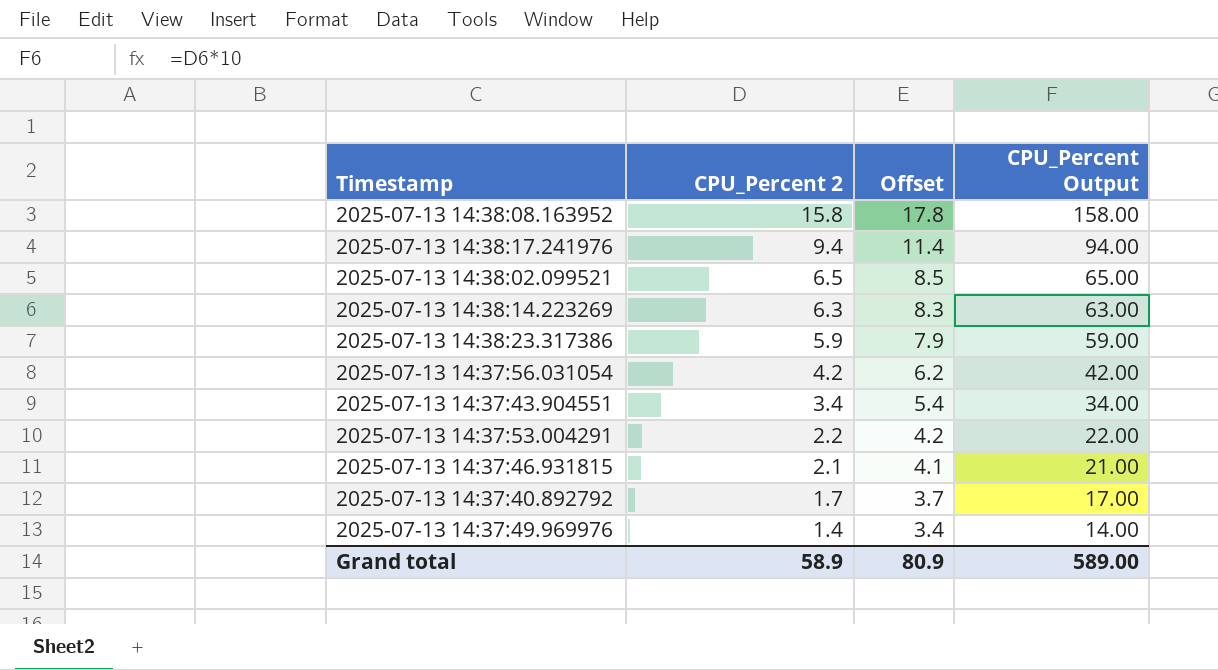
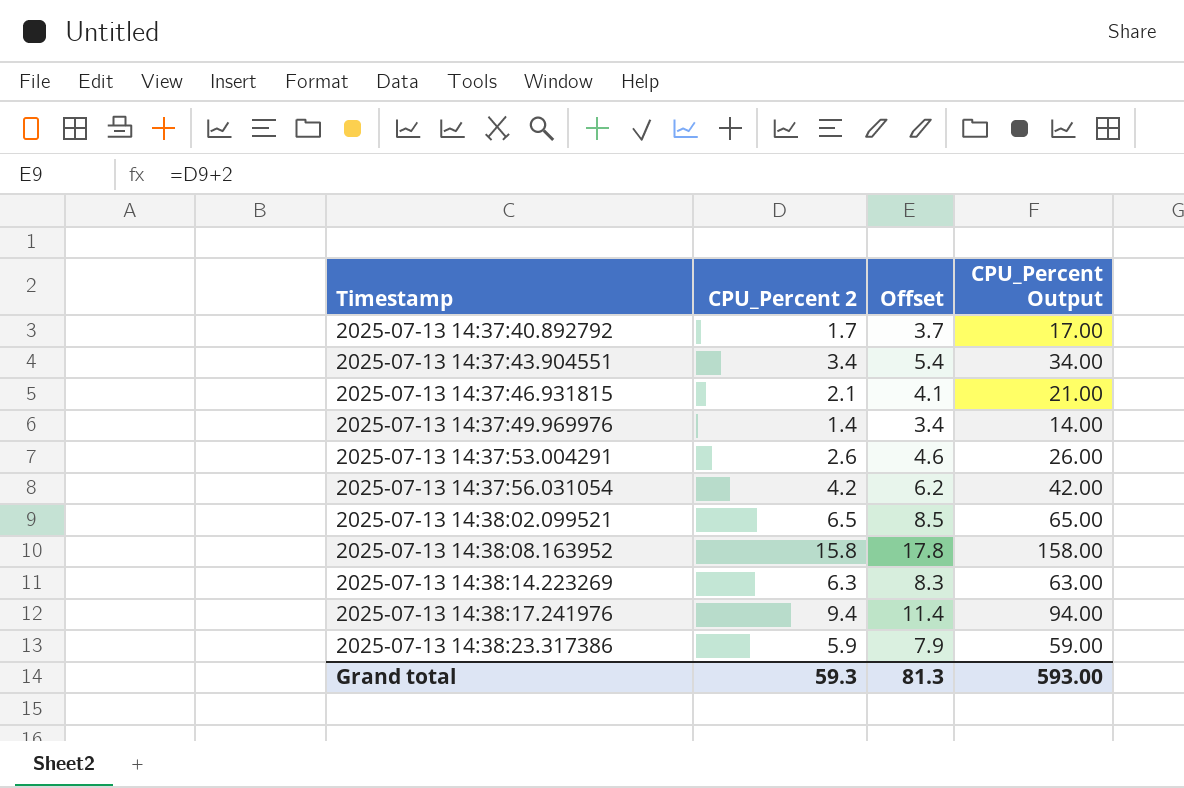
row order: CPU_Percent 2 descending -> Timestamp ascending
2025-07-13 14:37:53.004291 | CPU_Percent 2: 2.2 -> 2.6
2025-07-13 14:37:53.004291 | Offset: 4.2 -> 4.6
2025-07-13 14:37:53.004291 | CPU_Percent Output: 22.00 -> 26.00
Grand total | CPU_Percent 2: 58.9 -> 59.3
Grand total | Offset: 80.9 -> 81.3
Grand total | CPU_Percent Output: 589.00 -> 593.00

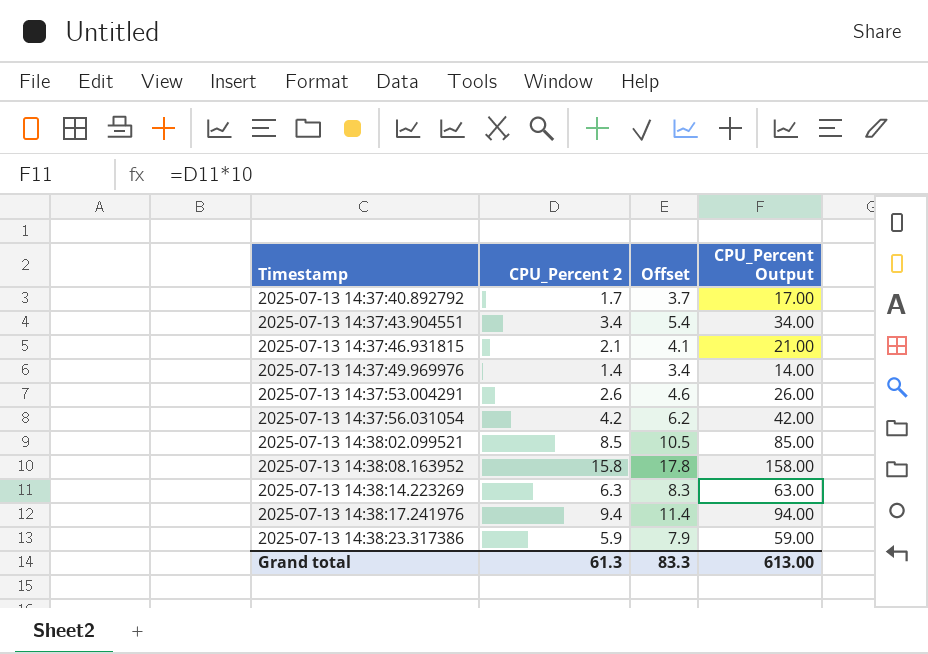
2025-07-13 14:38:02.099521 | CPU_Percent 2: 6.5 -> 8.5
2025-07-13 14:38:02.099521 | Offset: 8.5 -> 10.5
2025-07-13 14:38:02.099521 | CPU_Percent Output: 65.00 -> 85.00
Grand total | CPU_Percent 2: 59.3 -> 61.3
Grand total | Offset: 81.3 -> 83.3
Grand total | CPU_Percent Output: 593.00 -> 613.00

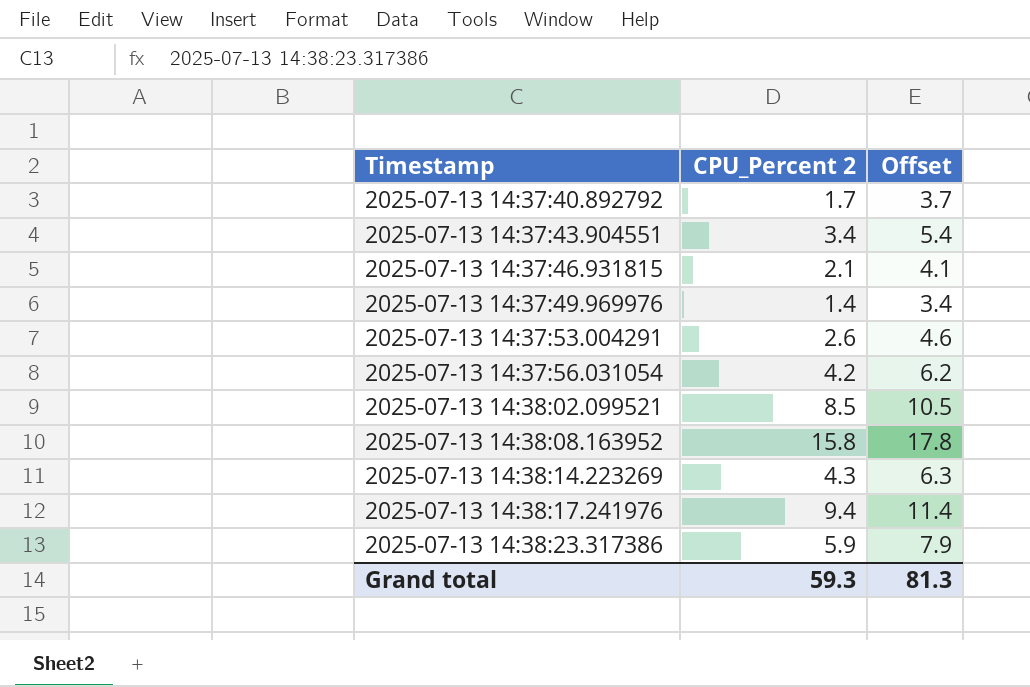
column CPU_Percent Output | formula: [CPU_Percent 2] * 10 -> none
2025-07-13 14:38:14.223269 | CPU_Percent 2: 6.3 -> 4.3
2025-07-13 14:38:14.223269 | Offset: 8.3 -> 6.3
Grand total | CPU_Percent 2: 61.3 -> 59.3
Grand total | Offset: 83.3 -> 81.3

